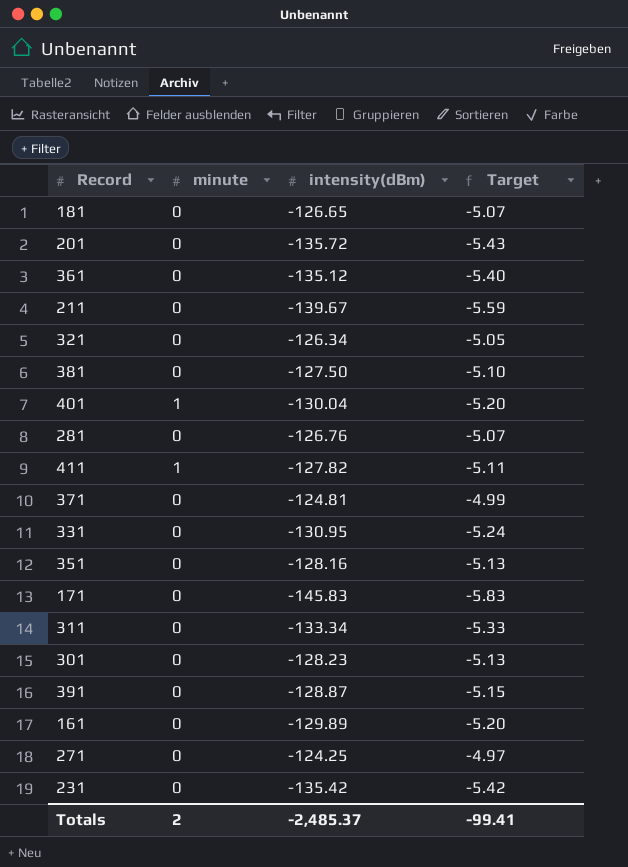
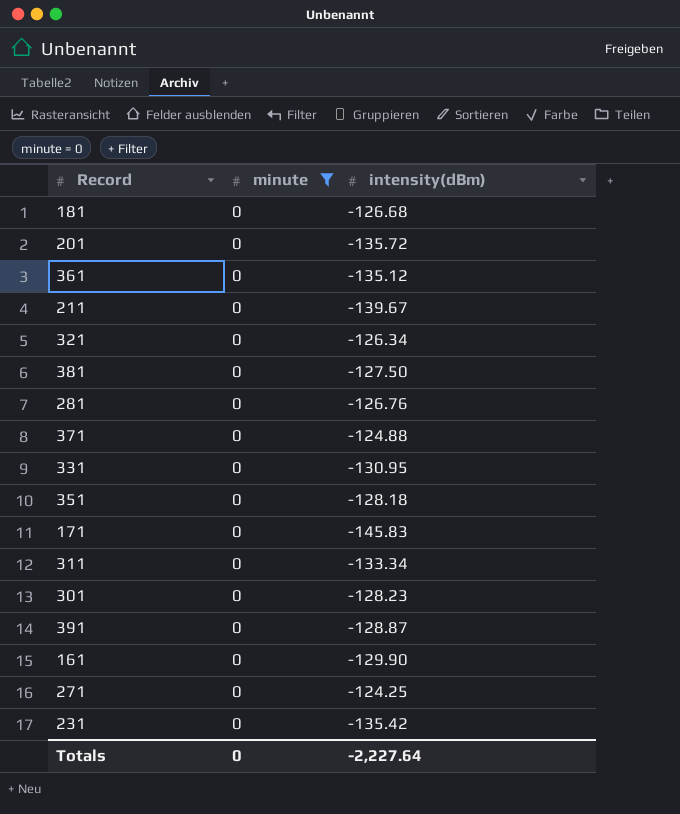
filter: none -> minute = 0
column Target | formula: [intensity(dBm)] * 0.04 -> none
181 | intensity(dBm): -126.65 -> -126.68
371 | intensity(dBm): -124.81 -> -124.88
351 | intensity(dBm): -128.16 -> -128.18
161 | intensity(dBm): -129.89 -> -129.90
Totals | minute: 2 -> 0
Totals | intensity(dBm): -2,485.37 -> -2,227.64

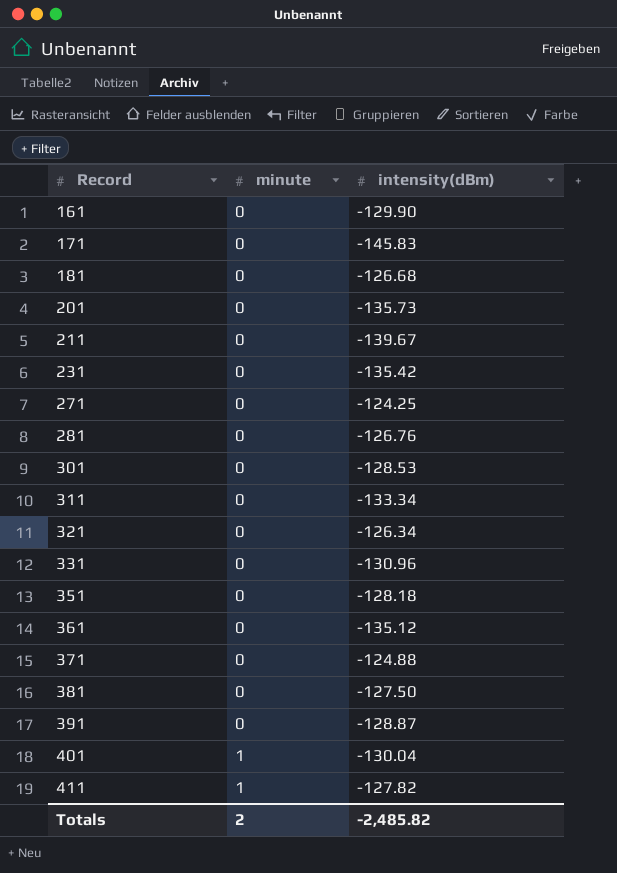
filter: minute = 0 -> none
row order: none -> Record ascending
201 | intensity(dBm): -135.72 -> -135.73
301 | intensity(dBm): -128.23 -> -128.53
331 | intensity(dBm): -130.95 -> -130.96
Totals | minute: 0 -> 2
Totals | intensity(dBm): -2,227.64 -> -2,485.82

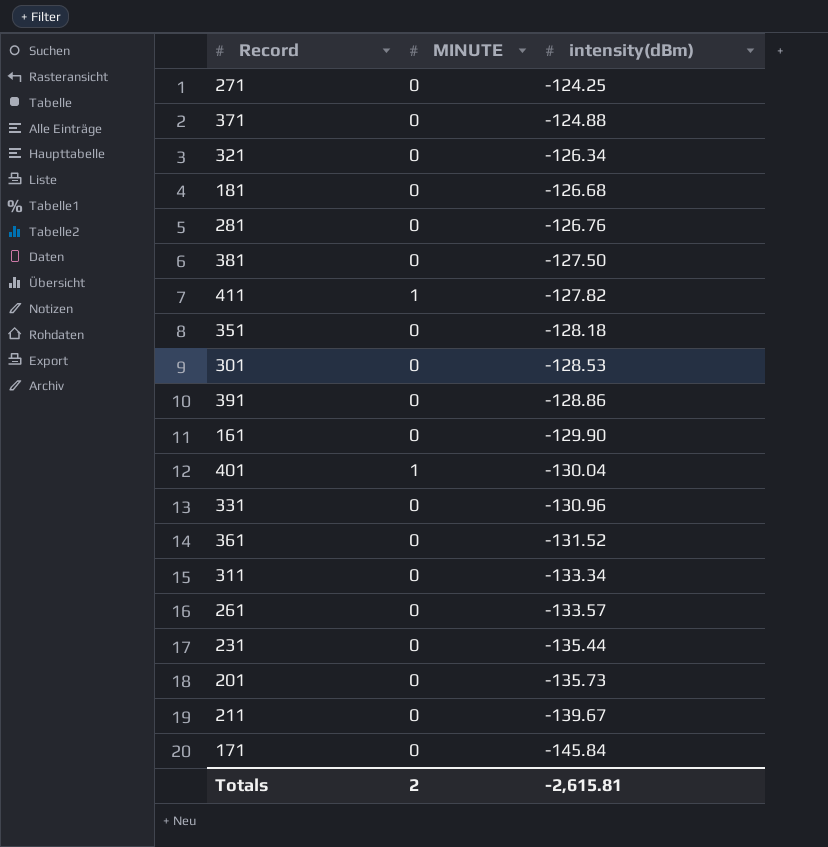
row order: Record ascending -> intensity(dBm) descending
column name: minute -> MINUTE
391 | intensity(dBm): -128.87 -> -128.86
361 | intensity(dBm): -135.12 -> -131.52
row 261: none -> 0 | -133.57
231 | intensity(dBm): -135.42 -> -135.44
171 | intensity(dBm): -145.83 -> -145.84
Totals | intensity(dBm): -2,485.82 -> -2,615.81

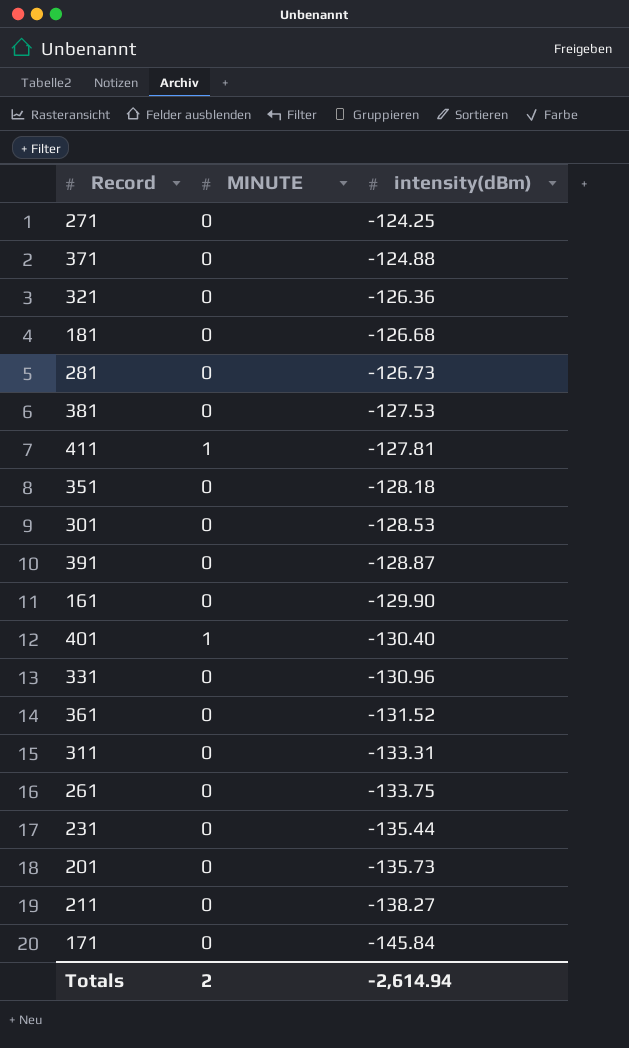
321 | intensity(dBm): -126.34 -> -126.36
281 | intensity(dBm): -126.76 -> -126.73
381 | intensity(dBm): -127.50 -> -127.53
411 | intensity(dBm): -127.82 -> -127.81
391 | intensity(dBm): -128.86 -> -128.87
401 | intensity(dBm): -130.04 -> -130.40
311 | intensity(dBm): -133.34 -> -133.31
261 | intensity(dBm): -133.57 -> -133.75
211 | intensity(dBm): -139.67 -> -138.27
Totals | intensity(dBm): -2,615.81 -> -2,614.94

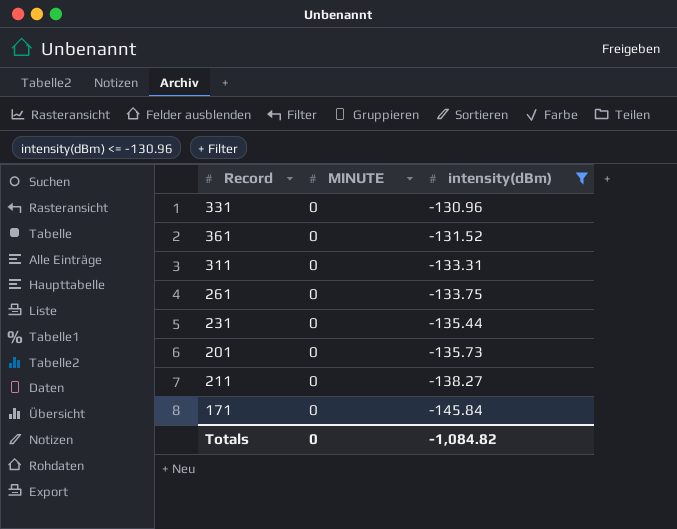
filter: none -> intensity(dBm) <= -130.96
Totals | MINUTE: 2 -> 0
Totals | intensity(dBm): -2,614.94 -> -1,084.82

